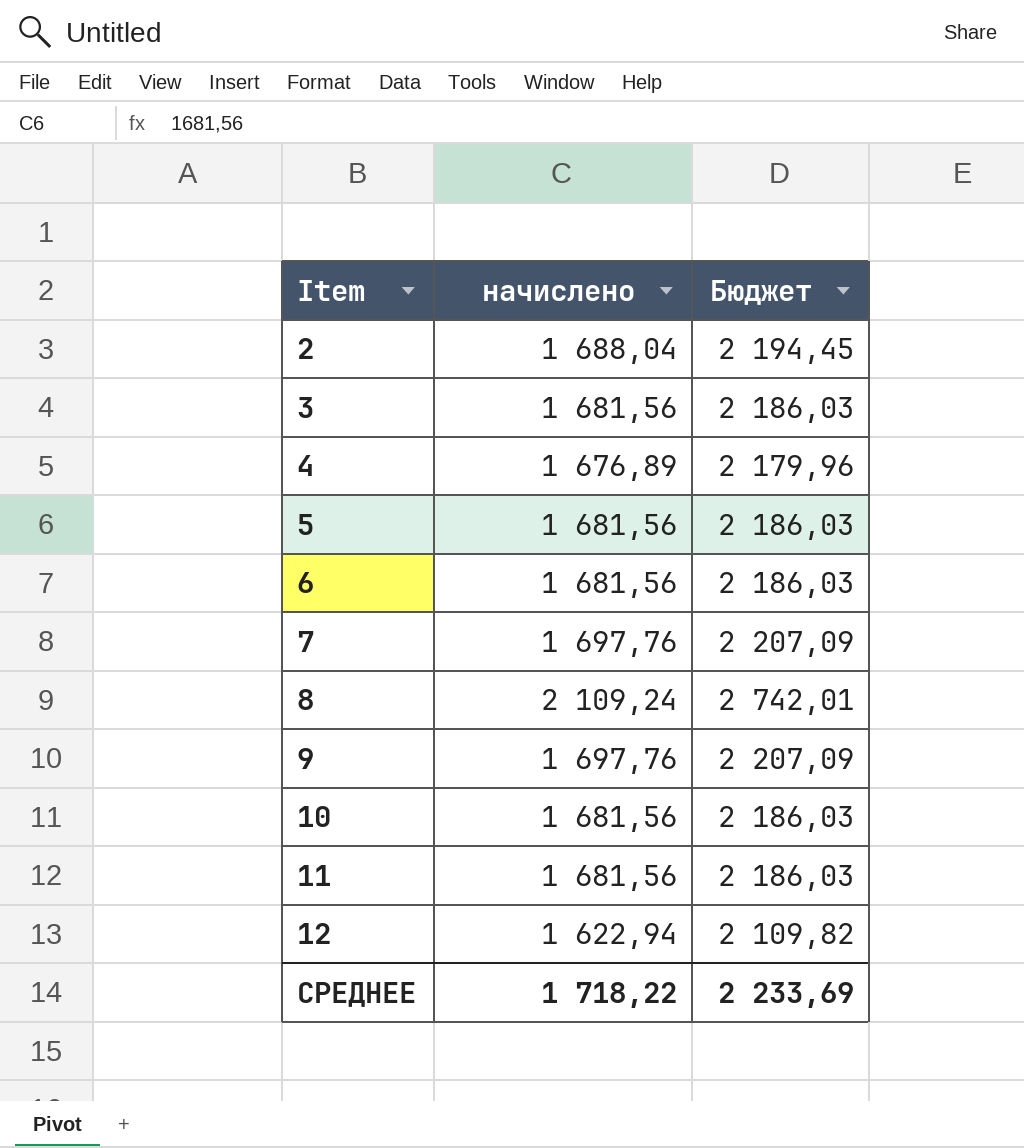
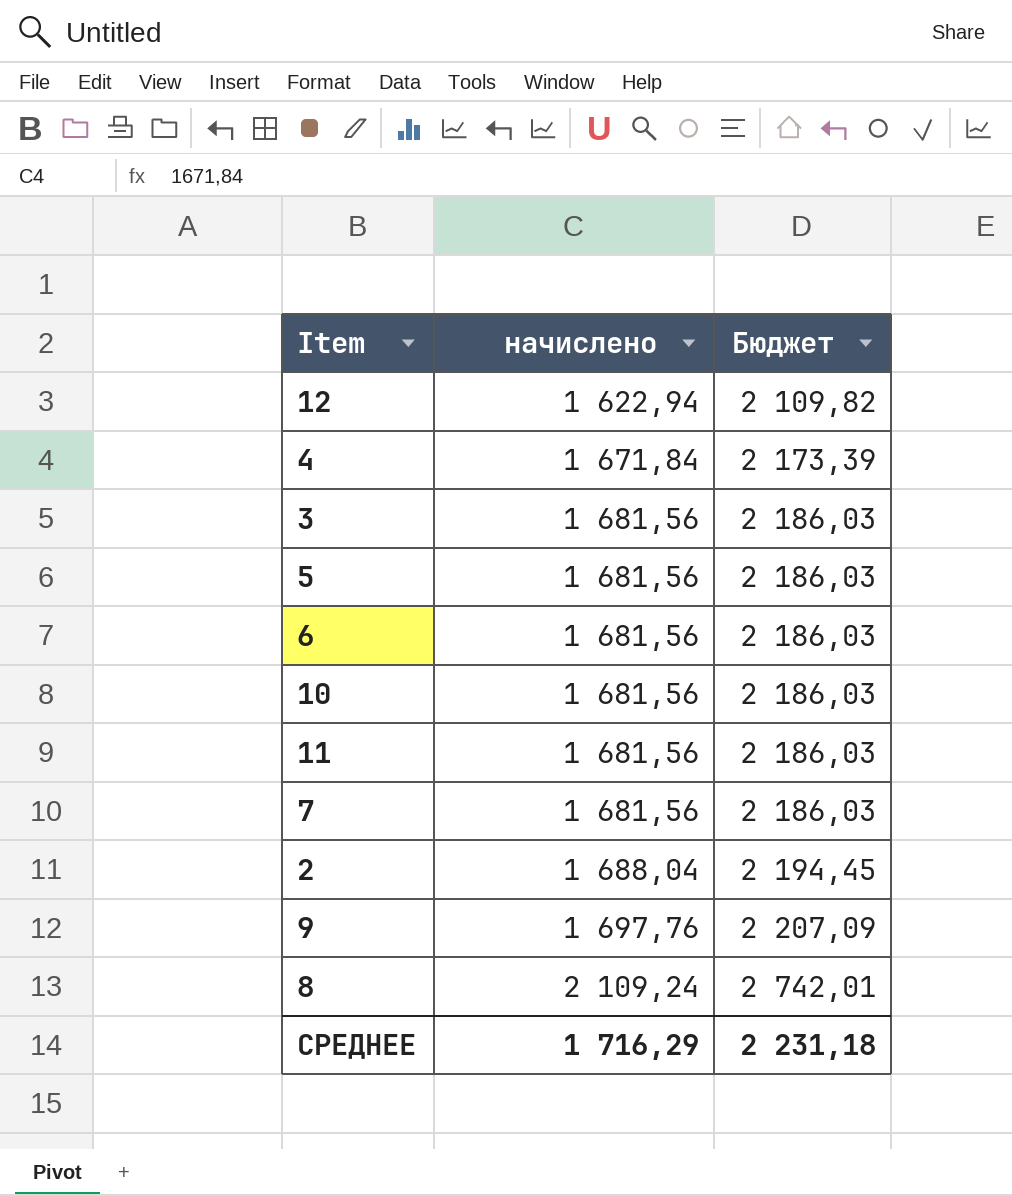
row order: Item ascending -> начислено ascending
4 | начислено: 1 676,89 -> 1 671,84
4 | Бюджет: 2 179,96 -> 2 173,39
7 | начислено: 1 697,76 -> 1 681,56
7 | Бюджет: 2 207,09 -> 2 186,03
СРЕДНЕЕ | начислено: 1 718,22 -> 1 716,29
СРЕДНЕЕ | Бюджет: 2 233,69 -> 2 231,18

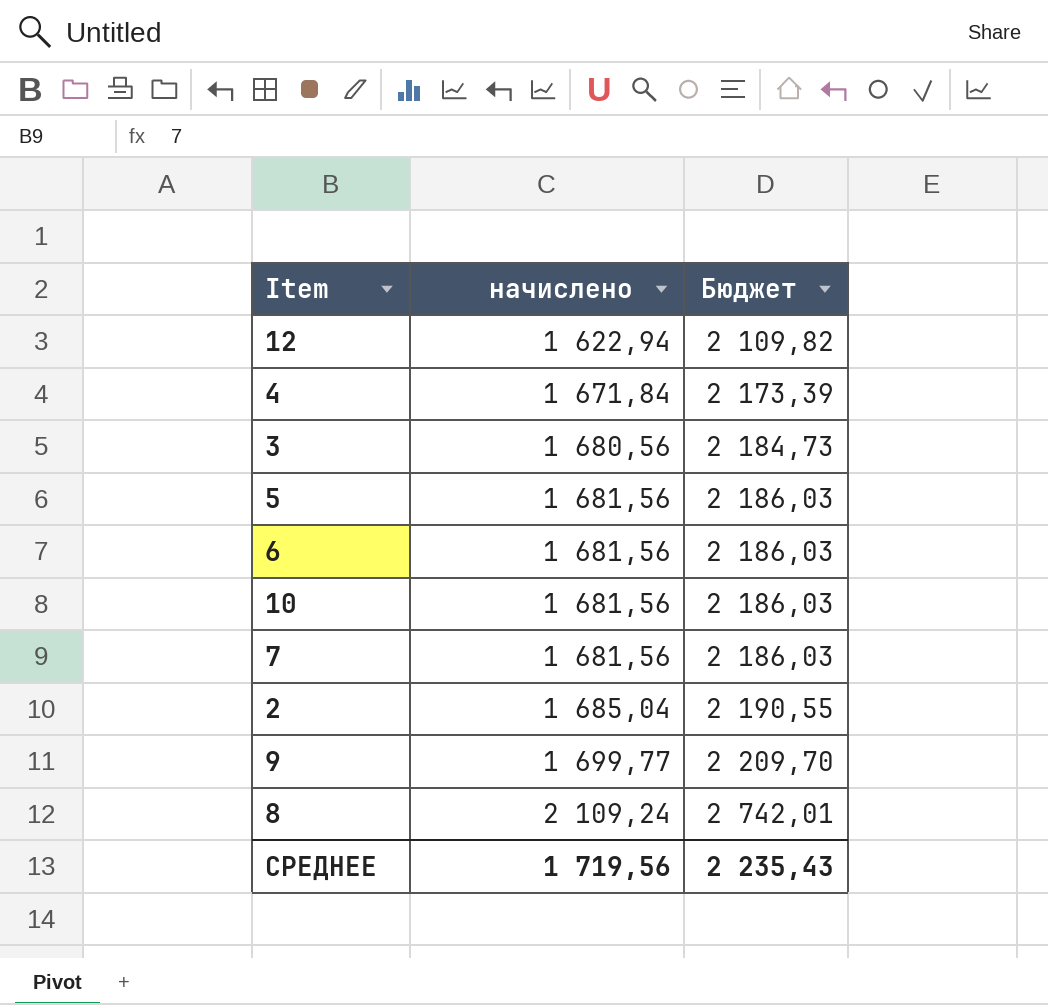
row 11: 1 681,56 | 2 186,03 -> none
3 | начислено: 1 681,56 -> 1 680,56
3 | Бюджет: 2 186,03 -> 2 184,73
2 | начислено: 1 688,04 -> 1 685,04
2 | Бюджет: 2 194,45 -> 2 190,55
9 | начислено: 1 697,76 -> 1 699,77
9 | Бюджет: 2 207,09 -> 2 209,70
СРЕДНЕЕ | начислено: 1 716,29 -> 1 719,56
СРЕДНЕЕ | Бюджет: 2 231,18 -> 2 235,43

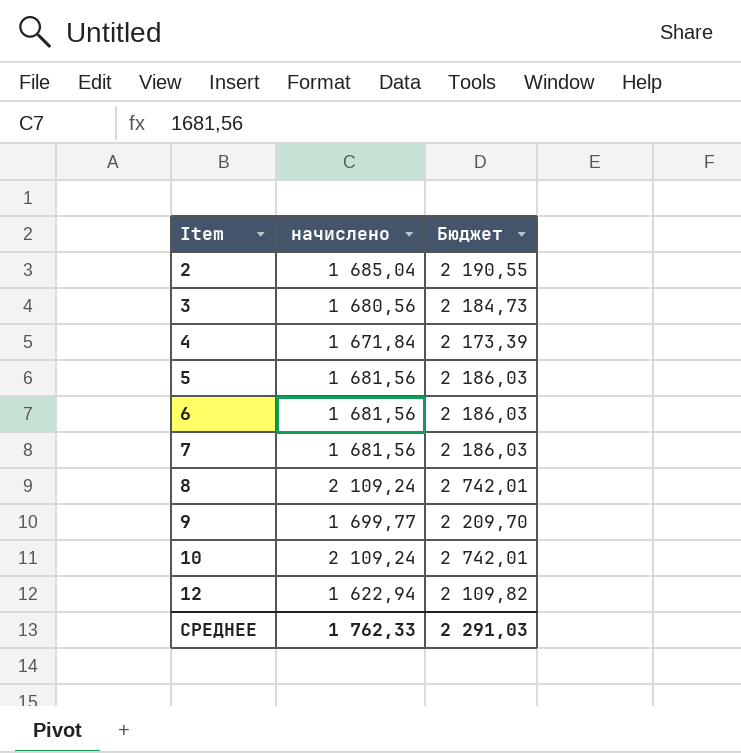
row order: начислено ascending -> Item ascending
10 | начислено: 1 681,56 -> 2 109,24
10 | Бюджет: 2 186,03 -> 2 742,01
СРЕДНЕЕ | начислено: 1 719,56 -> 1 762,33
СРЕДНЕЕ | Бюджет: 2 235,43 -> 2 291,03

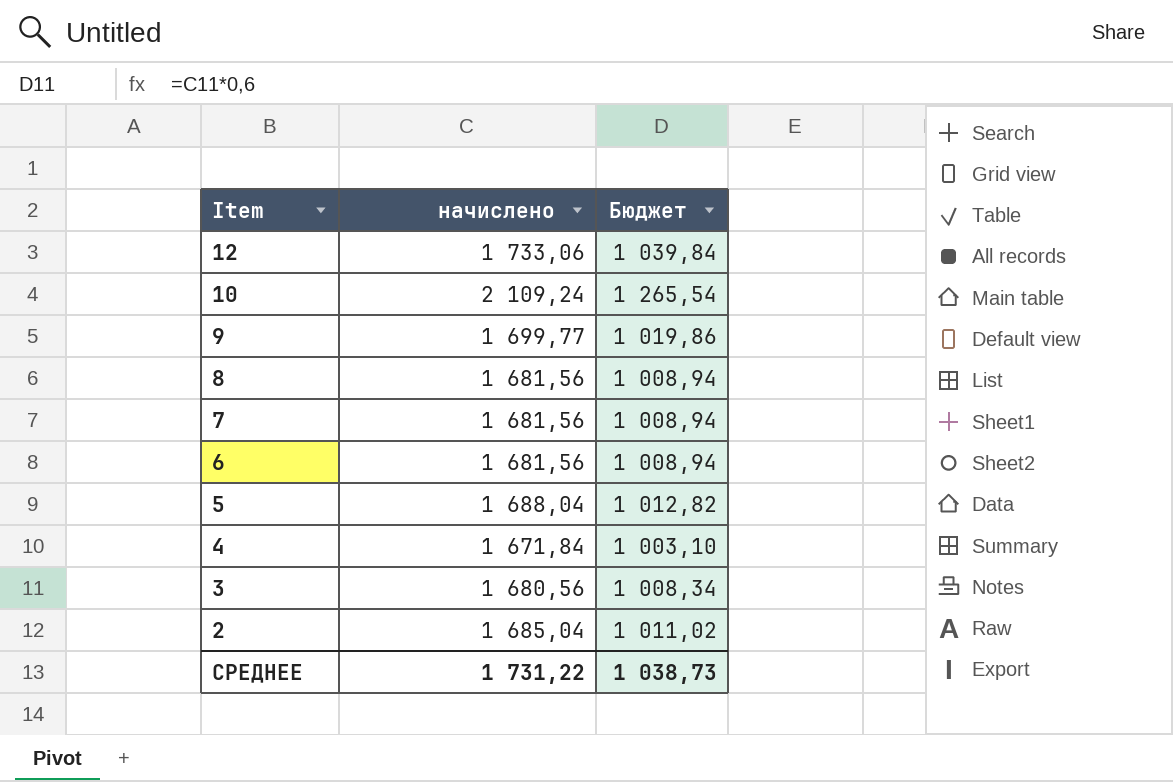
row order: Item ascending -> Item descending
column Бюджет | formula: [начислено] * 1,3 -> [начислено] * 0,6
12 | начислено: 1 622,94 -> 1 733,06
8 | начислено: 2 109,24 -> 1 681,56
5 | начислено: 1 681,56 -> 1 688,04
СРЕДНЕЕ | начислено: 1 762,33 -> 1 731,22
СРЕДНЕЕ | Бюджет: 2 291,03 -> 1 038,73

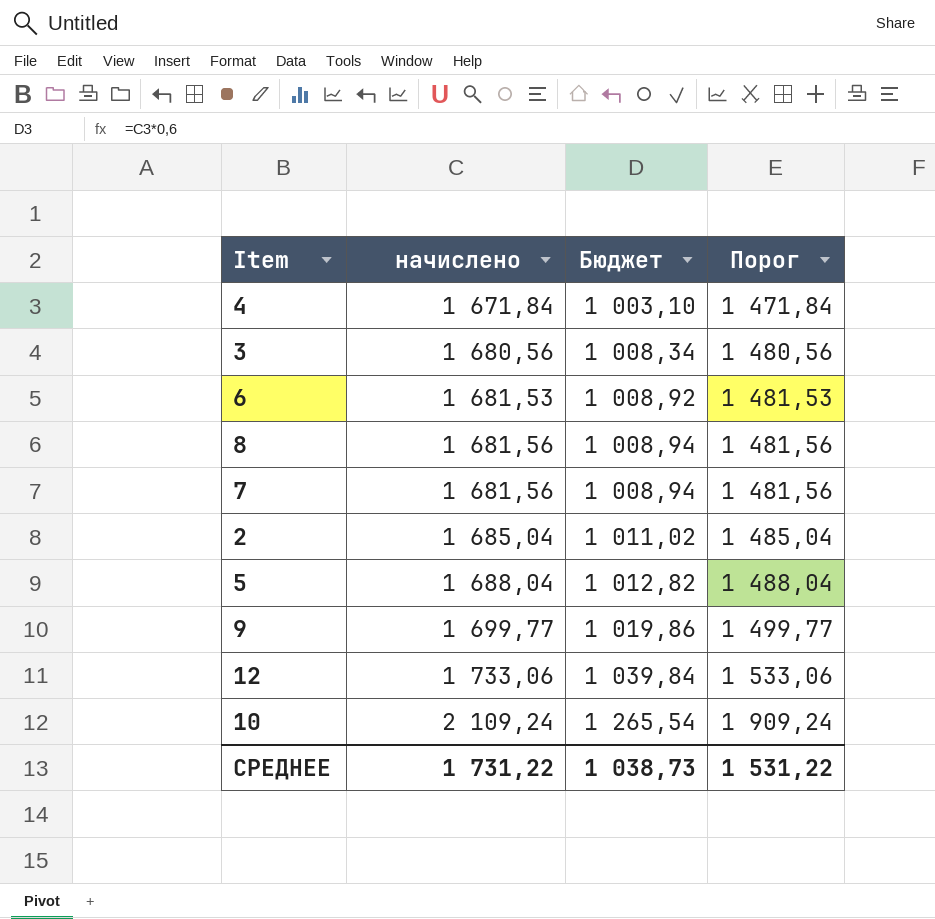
row order: Item descending -> начислено ascending
column Порог | formula: none -> [начислено] - 200
6 | начислено: 1 681,56 -> 1 681,53
6 | Бюджет: 1 008,94 -> 1 008,92

